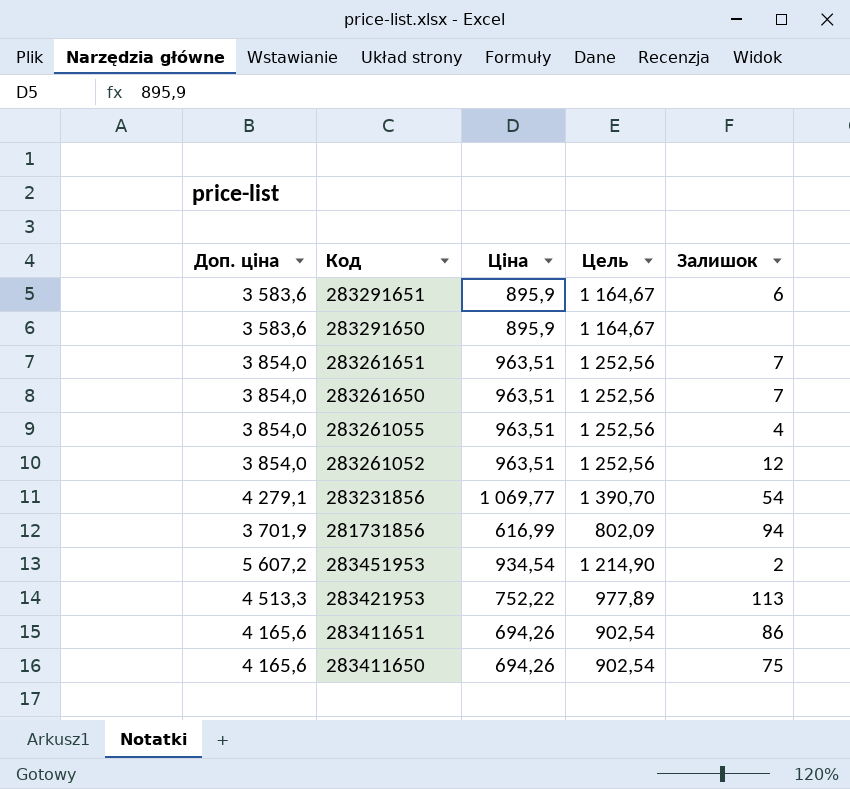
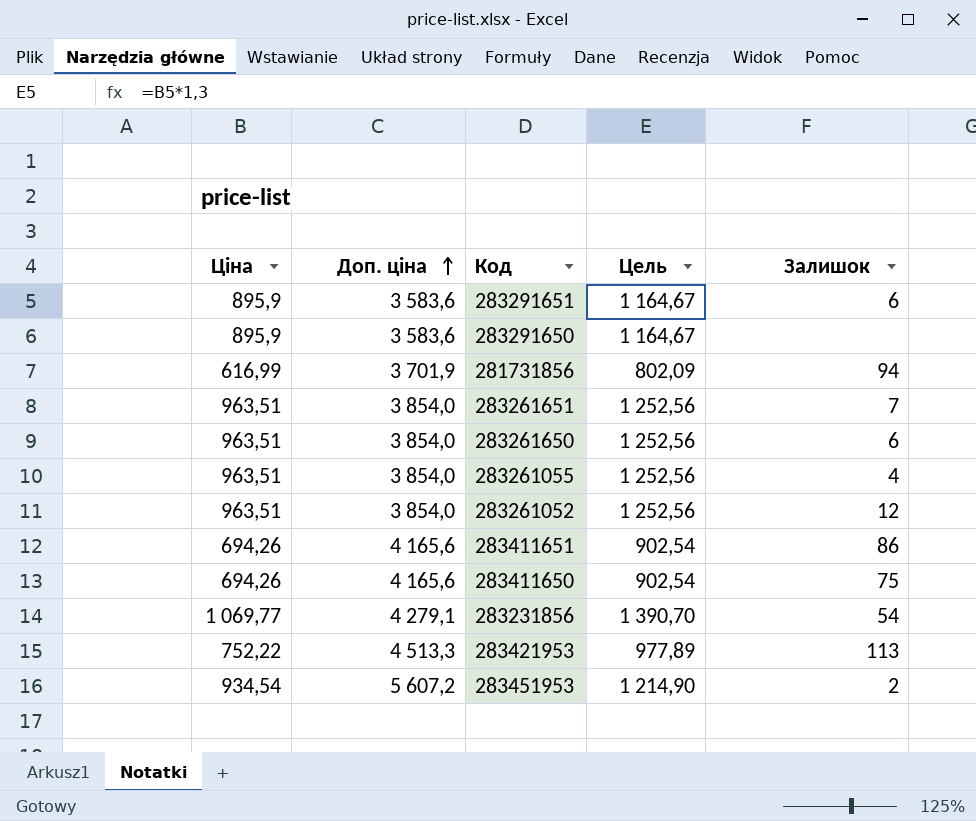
row order: none -> Доп. ціна ascending
column Ціна | position: 3 -> 1
283261650 | Залишок: 7 -> 6

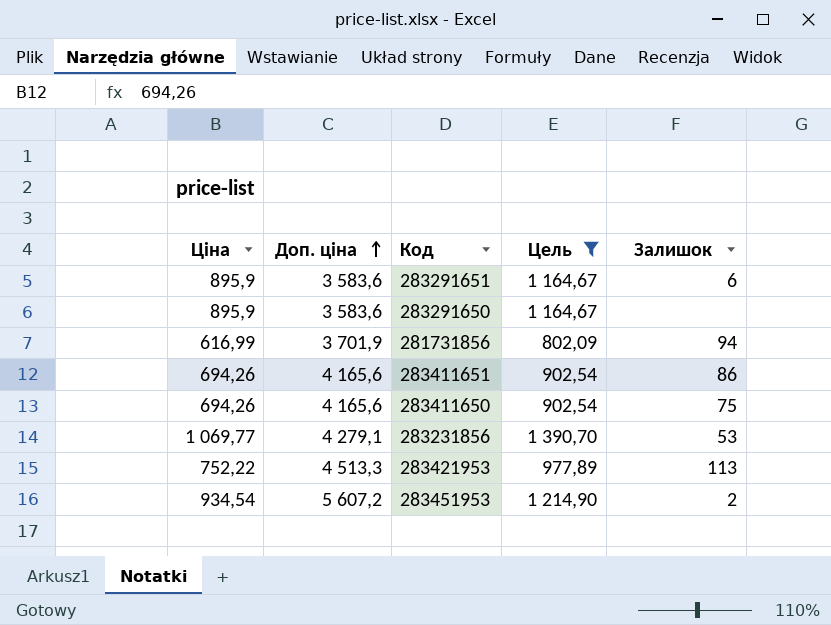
filter: none -> Цель != 1 252,56
283231856 | Залишок: 54 -> 53

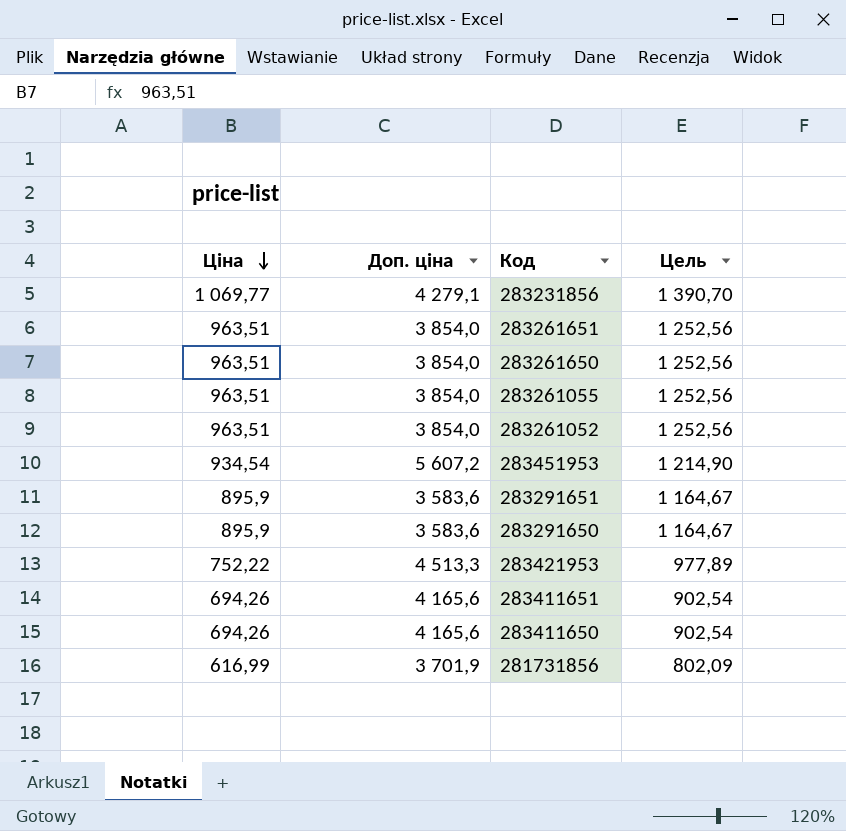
filter: Цель != 1 252,56 -> none
row order: Доп. ціна ascending -> Ціна descending
column Залишок | position: 5 -> none

